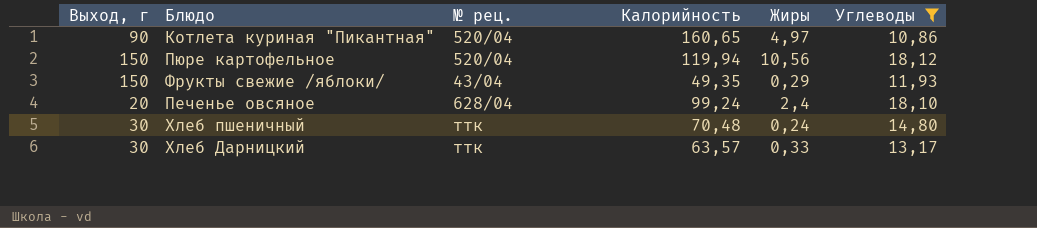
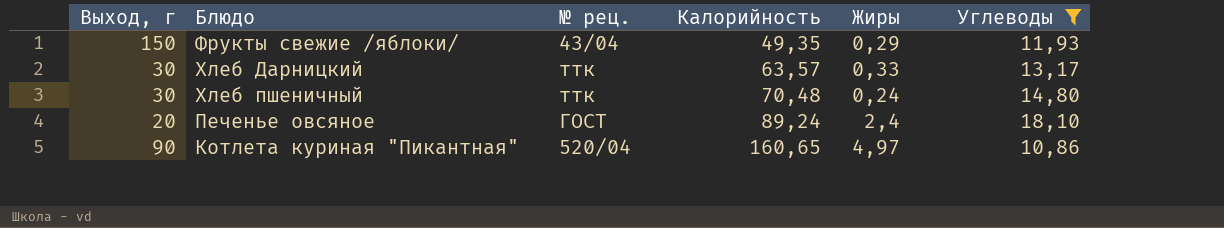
row order: none -> Калорийность ascending
row Пюре картофельное: 150 | 520/04 | 119,94 | 10,56 | 18,12 -> none
Печенье овсяное | № рец.: 628/04 -> ГОСТ
Печенье овсяное | Калорийность: 99,24 -> 89,24

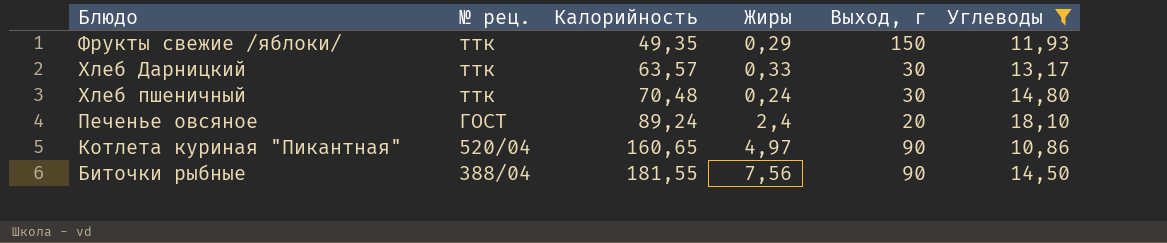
column Выход, г | position: 1 -> 5
Фрукты свежие /яблоки/ | № рец.: 43/04 -> ттк
row Биточки рыбные: none -> 388/04 | 181,55 | 7,56 | 90 | 14,50

